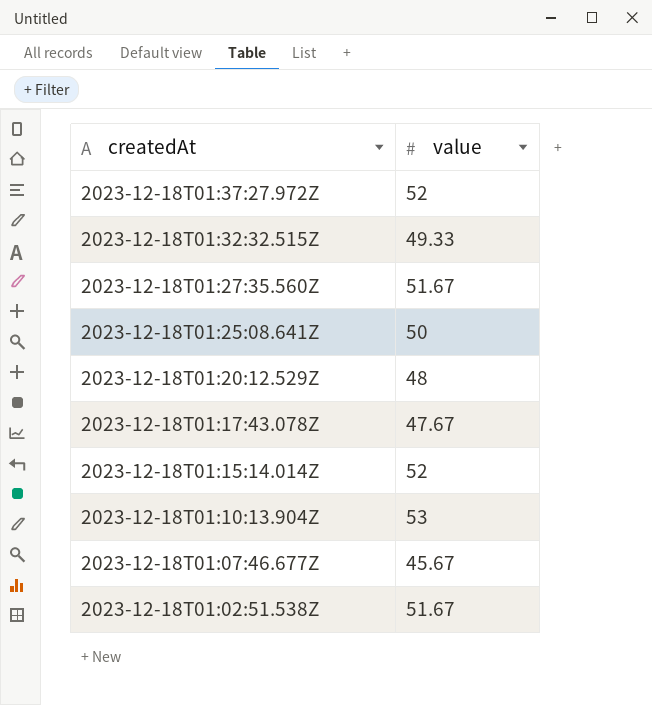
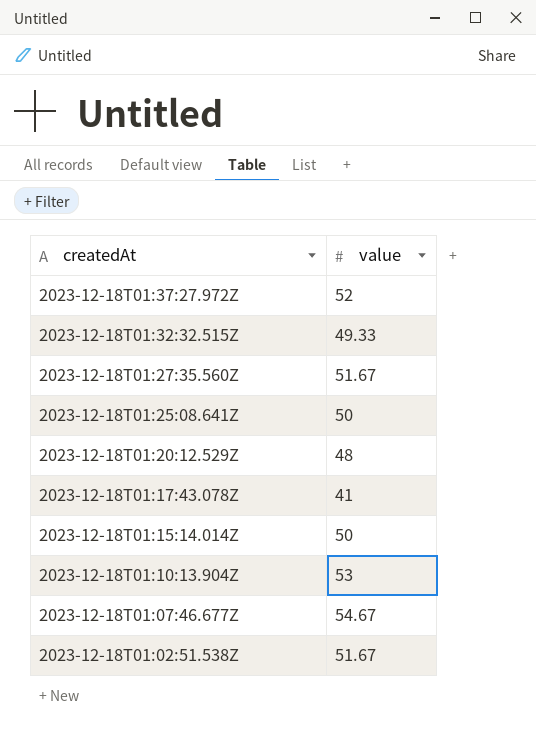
2023-12-18T01:17:43.078Z | value: 47.67 -> 41
2023-12-18T01:15:14.014Z | value: 52 -> 50
2023-12-18T01:07:46.677Z | value: 45.67 -> 54.67

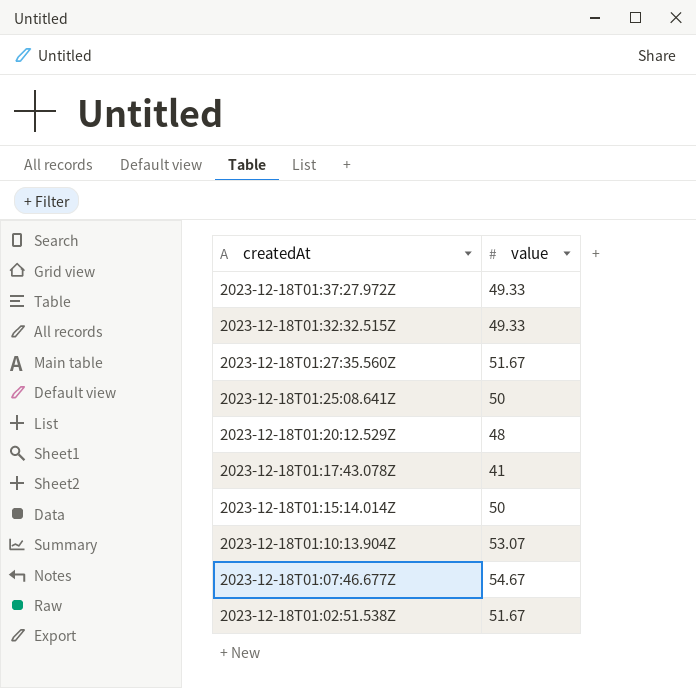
2023-12-18T01:37:27.972Z | value: 52 -> 49.33
2023-12-18T01:10:13.904Z | value: 53 -> 53.07

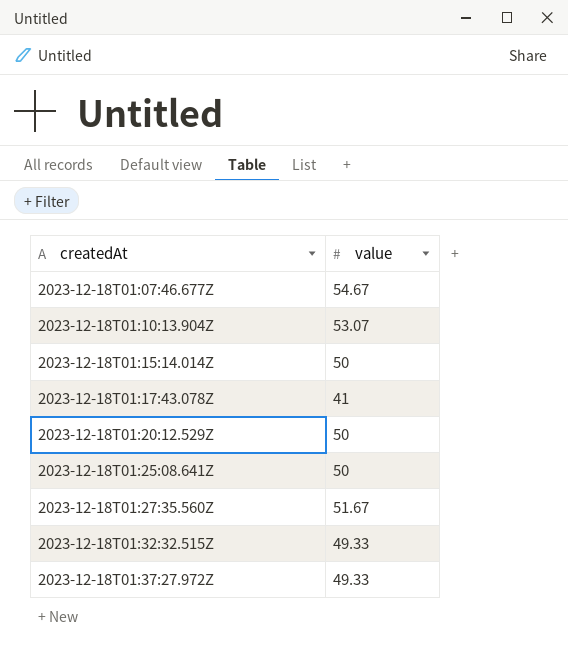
row order: createdAt descending -> createdAt ascending
row 2023-12-18T01:02:51.538Z: 51.67 -> none
2023-12-18T01:20:12.529Z | value: 48 -> 50

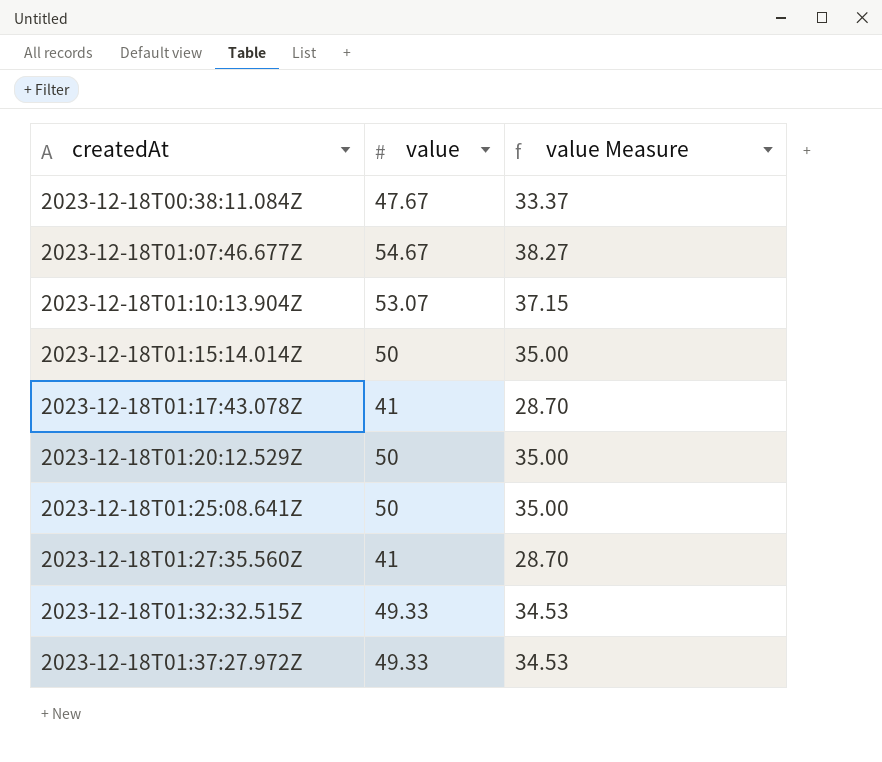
column value Measure | formula: none -> [value] * 0.7
row 2023-12-18T00:38:11.084Z: none -> 47.67 | 33.37
2023-12-18T01:27:35.560Z | value: 51.67 -> 41

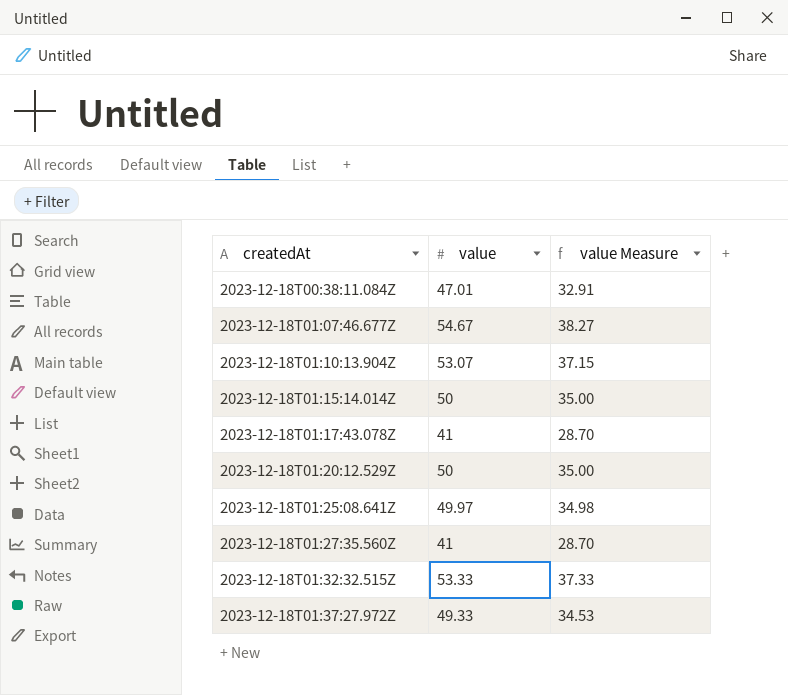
2023-12-18T00:38:11.084Z | value: 47.67 -> 47.01
2023-12-18T00:38:11.084Z | value Measure: 33.37 -> 32.91
2023-12-18T01:25:08.641Z | value: 50 -> 49.97
2023-12-18T01:25:08.641Z | value Measure: 35.00 -> 34.98
2023-12-18T01:32:32.515Z | value: 49.33 -> 53.33
2023-12-18T01:32:32.515Z | value Measure: 34.53 -> 37.33

